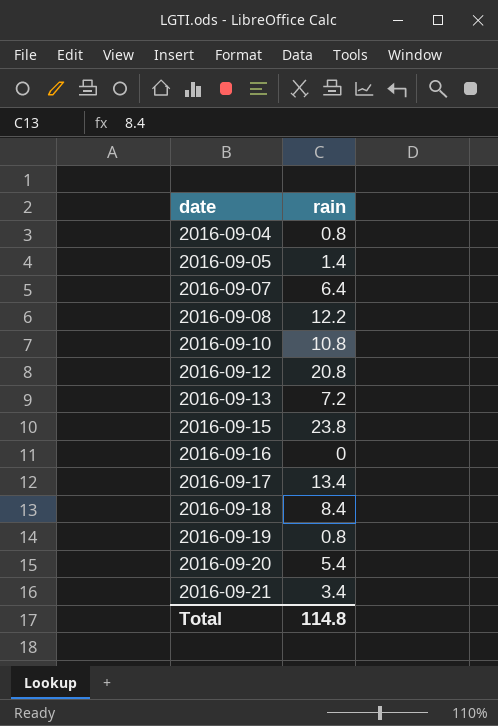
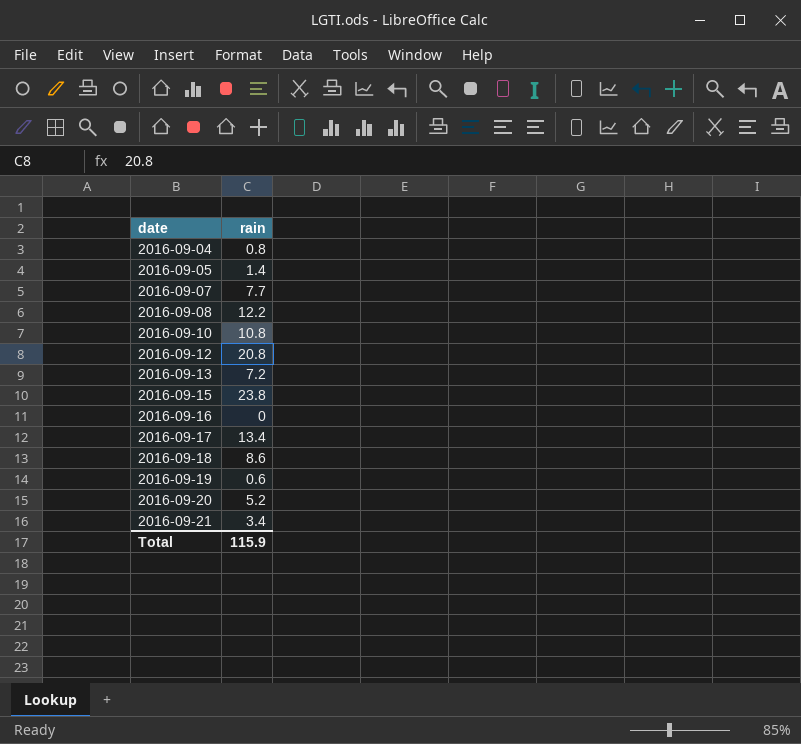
2016-09-07 | rain: 6.4 -> 7.7
2016-09-18 | rain: 8.4 -> 8.6
2016-09-19 | rain: 0.8 -> 0.6
2016-09-20 | rain: 5.4 -> 5.2
Total | rain: 114.8 -> 115.9

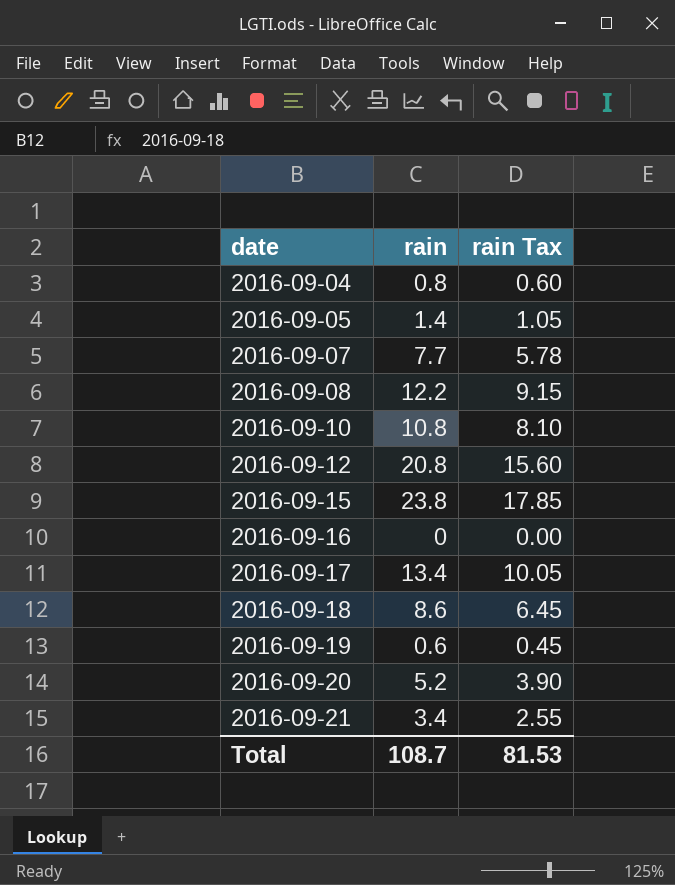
column rain Tax | formula: none -> [rain] * 0.75
row 2016-09-13: 7.2 -> none
Total | rain: 115.9 -> 108.7

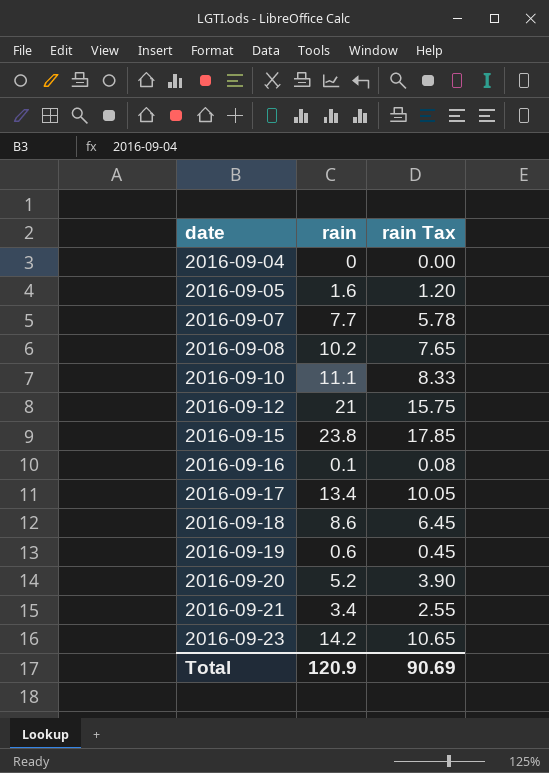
2016-09-04 | rain: 0.8 -> 0
2016-09-04 | rain Tax: 0.60 -> 0.00
2016-09-05 | rain: 1.4 -> 1.6
2016-09-05 | rain Tax: 1.05 -> 1.20
2016-09-08 | rain: 12.2 -> 10.2
2016-09-08 | rain Tax: 9.15 -> 7.65
2016-09-10 | rain: 10.8 -> 11.1
2016-09-10 | rain Tax: 8.10 -> 8.33
2016-09-12 | rain: 20.8 -> 21
2016-09-12 | rain Tax: 15.60 -> 15.75
2016-09-16 | rain: 0 -> 0.1
2016-09-16 | rain Tax: 0.00 -> 0.08
row 2016-09-23: none -> 14.2 | 10.65
Total | rain: 108.7 -> 120.9
Total | rain Tax: 81.53 -> 90.69

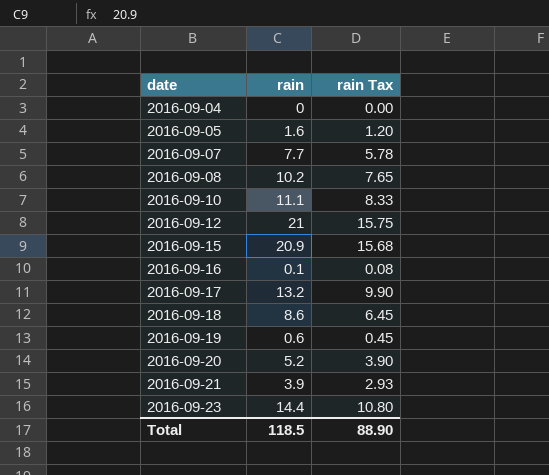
2016-09-15 | rain: 23.8 -> 20.9
2016-09-15 | rain Tax: 17.85 -> 15.68
2016-09-17 | rain: 13.4 -> 13.2
2016-09-17 | rain Tax: 10.05 -> 9.90
2016-09-21 | rain: 3.4 -> 3.9
2016-09-21 | rain Tax: 2.55 -> 2.93
2016-09-23 | rain: 14.2 -> 14.4
2016-09-23 | rain Tax: 10.65 -> 10.80
Total | rain: 120.9 -> 118.5
Total | rain Tax: 90.69 -> 88.90

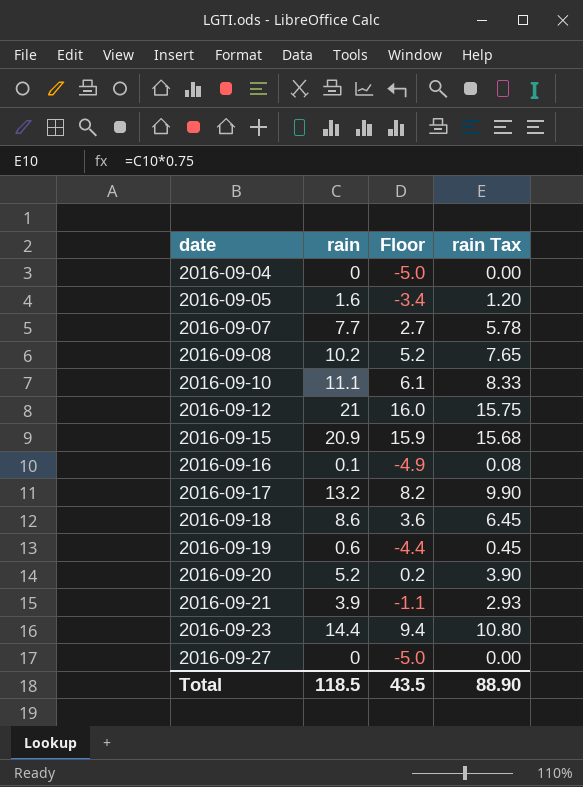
column Floor | formula: none -> [rain] - 5
row 2016-09-27: none -> 0 | -5.0 | 0.00

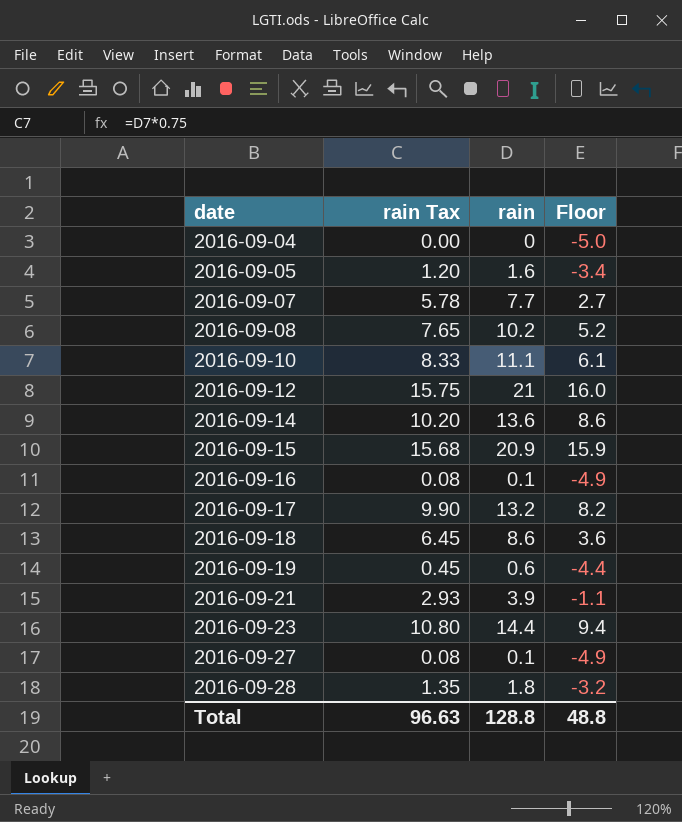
column rain Tax | position: 4 -> 2
row 2016-09-20: 5.2 | 0.2 | 3.90 -> none
row 2016-09-14: none -> 10.20 | 13.6 | 8.6
2016-09-27 | rain Tax: 0.00 -> 0.08
2016-09-27 | rain: 0 -> 0.1
2016-09-27 | Floor: -5.0 -> -4.9
row 2016-09-28: none -> 1.35 | 1.8 | -3.2
Total | rain Tax: 88.90 -> 96.63
Total | rain: 118.5 -> 128.8
Total | Floor: 43.5 -> 48.8

